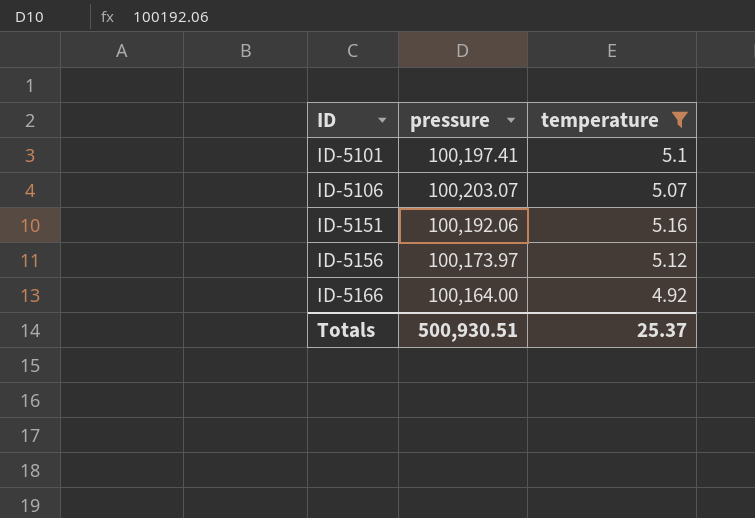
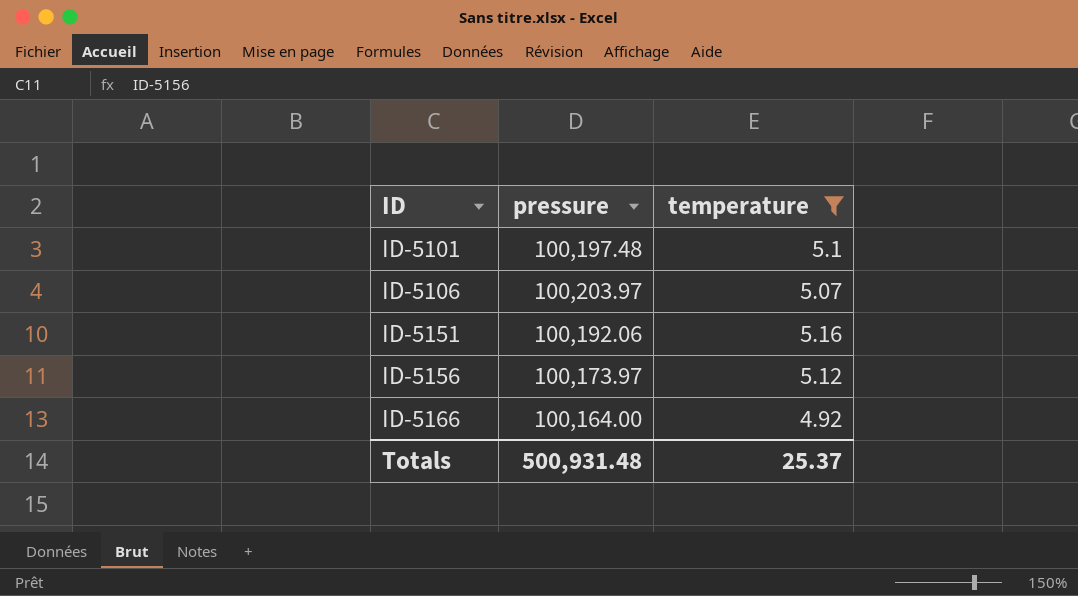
ID-5101 | pressure: 100,197.41 -> 100,197.48
ID-5106 | pressure: 100,203.07 -> 100,203.97
Totals | pressure: 500,930.51 -> 500,931.48

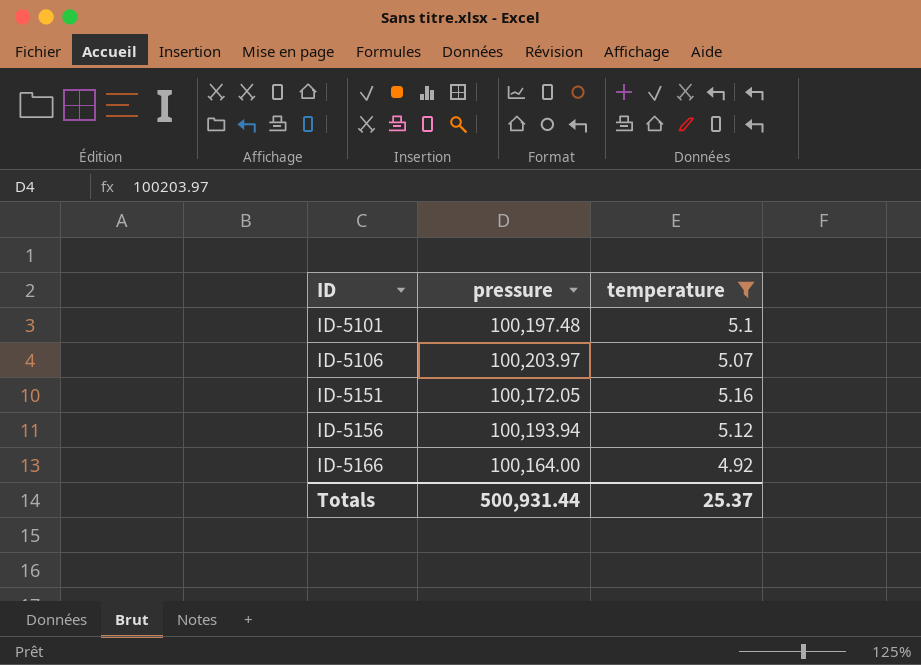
ID-5151 | pressure: 100,192.06 -> 100,172.05
ID-5156 | pressure: 100,173.97 -> 100,193.94
Totals | pressure: 500,931.48 -> 500,931.44

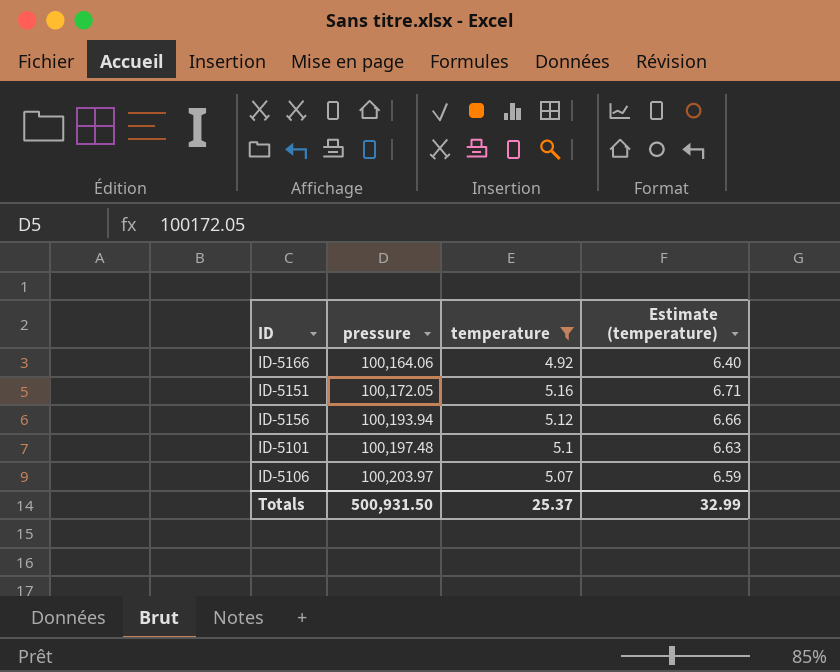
row order: ID ascending -> pressure ascending
column Estimate (temperature) | formula: none -> [temperature] * 1.3
ID-5166 | pressure: 100,164.00 -> 100,164.06
Totals | pressure: 500,931.44 -> 500,931.50

